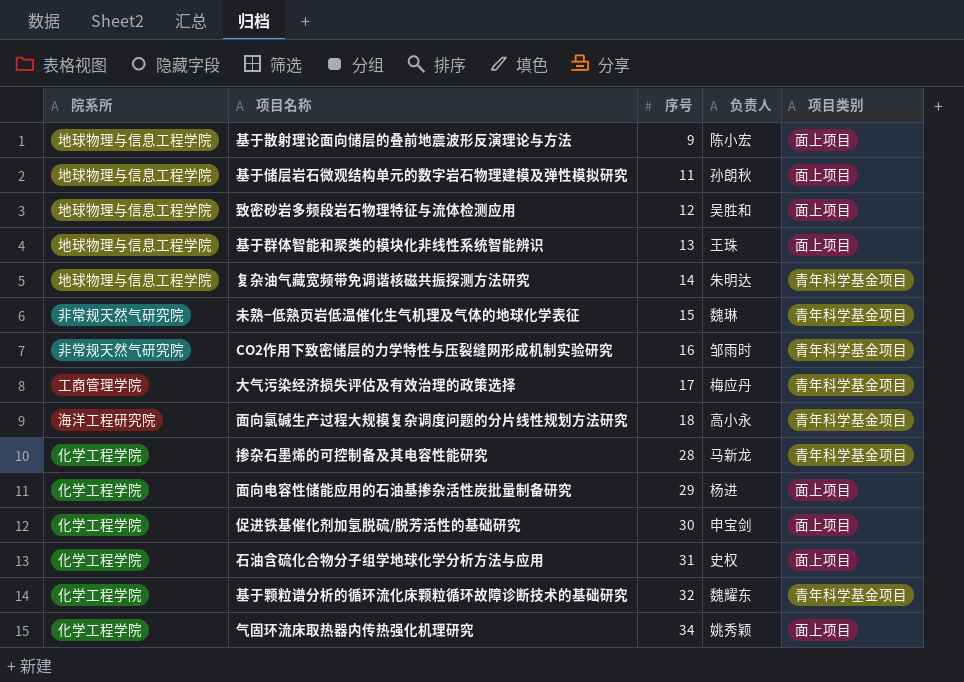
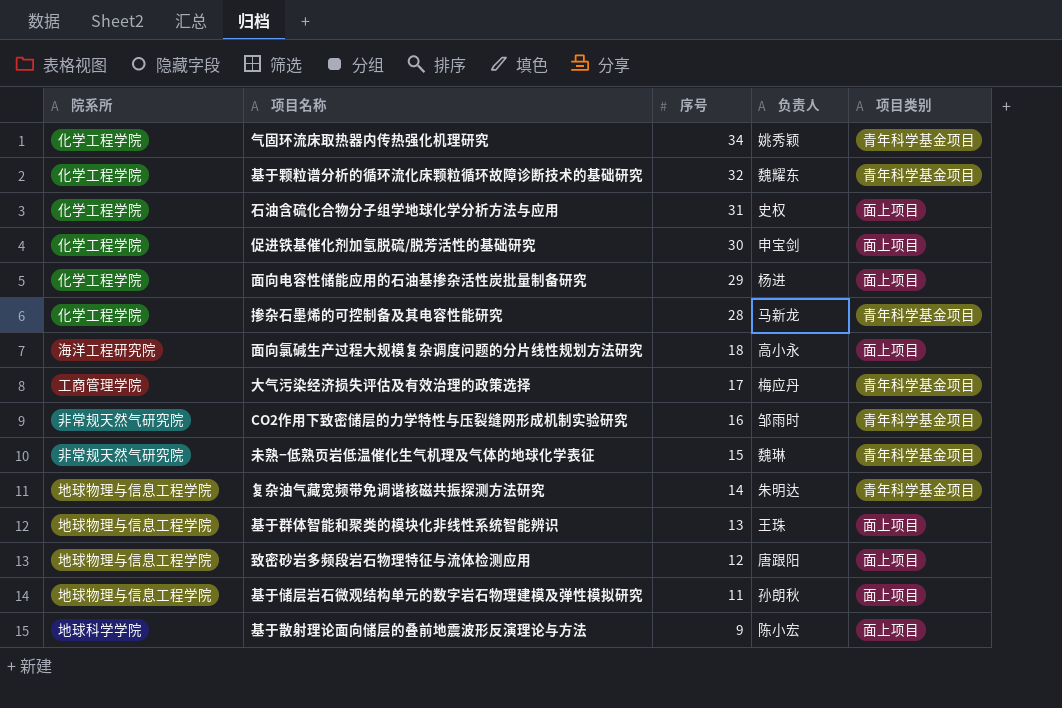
row order: 序号 ascending -> 序号 descending
气固环流床取热器内传热强化机理研究 | 项目类别: 面上项目 -> 青年科学基金项目
面向氯碱生产过程大规模复杂调度问题的分片线性规划方法研究 | 项目类别: 青年科学基金项目 -> 面上项目
致密砂岩多频段岩石物理特征与流体检测应用 | 负责人: 吴胜和 -> 唐跟阳
基于散射理论面向储层的叠前地震波形反演理论与方法 | 院系所: 地球物理与信息工程学院 -> 地球科学学院

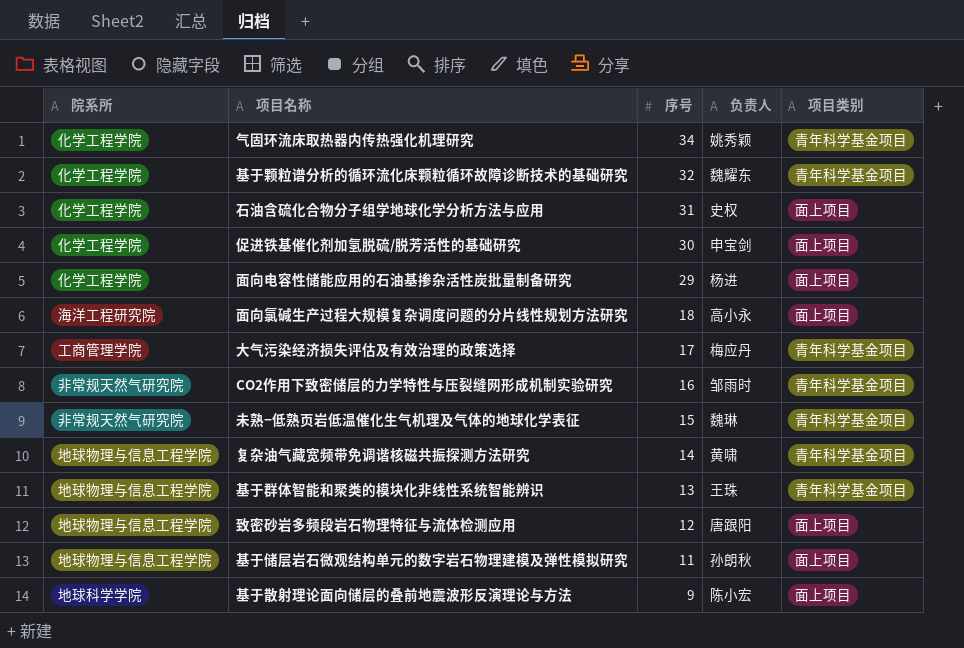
row 掺杂石墨烯的可控制备及其电容性能研究: 化学工程学院 | 28 | 马新龙 | 青年科学基金项目 -> none
复杂油气藏宽频带免调谐核磁共振探测方法研究 | 负责人: 朱明达 -> 黄啸
基于群体智能和聚类的模块化非线性系统智能辨识 | 项目类别: 面上项目 -> 青年科学基金项目

